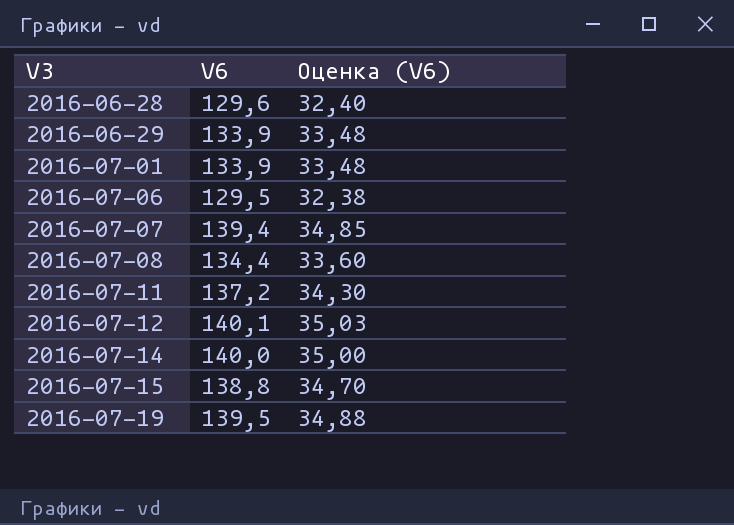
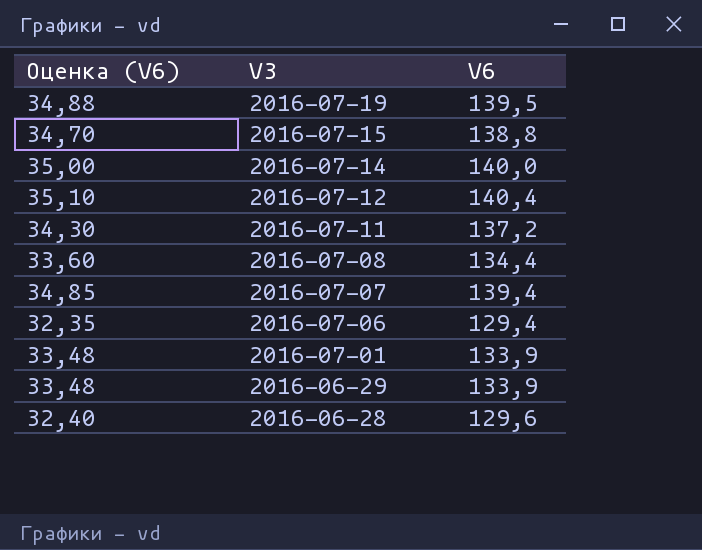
row order: V3 ascending -> V3 descending
column Оценка (V6) | position: 3 -> 1
2016-07-12 | Оценка (V6): 35,03 -> 35,10
2016-07-12 | V6: 140,1 -> 140,4
2016-07-06 | Оценка (V6): 32,38 -> 32,35
2016-07-06 | V6: 129,5 -> 129,4

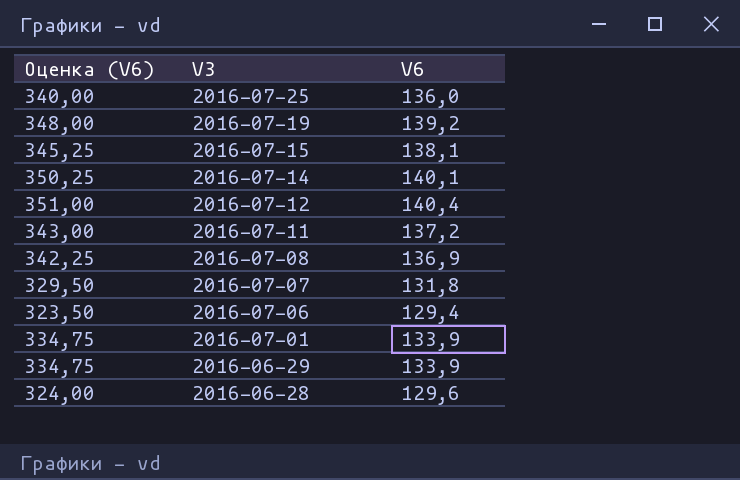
column Оценка (V6) | formula: [V6] * 0,25 -> [V6] * 2,5
row 2016-07-25: none -> 340,00 | 136,0
2016-07-19 | V6: 139,5 -> 139,2
2016-07-15 | V6: 138,8 -> 138,1
2016-07-14 | V6: 140,0 -> 140,1
2016-07-08 | V6: 134,4 -> 136,9
2016-07-07 | V6: 139,4 -> 131,8

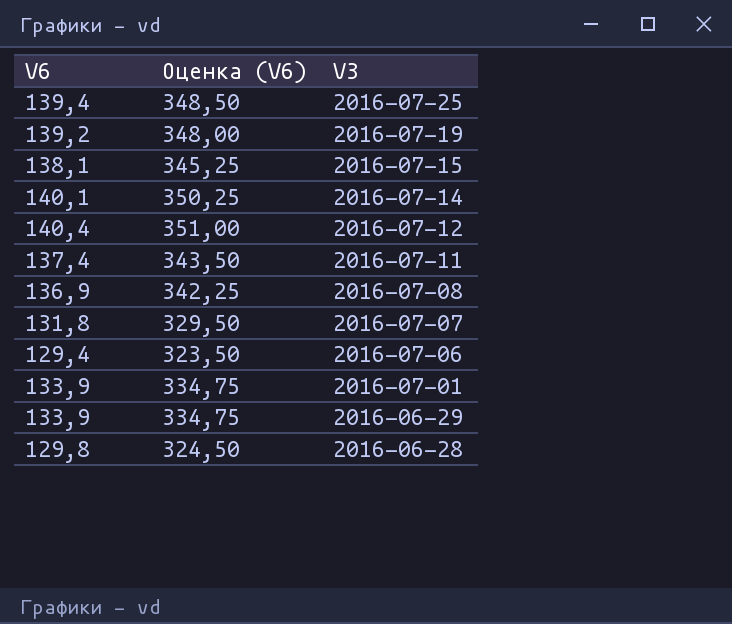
column V6 | position: 3 -> 1
2016-07-25 | V6: 136,0 -> 139,4
2016-07-25 | Оценка (V6): 340,00 -> 348,50
2016-07-11 | V6: 137,2 -> 137,4
2016-07-11 | Оценка (V6): 343,00 -> 343,50
2016-06-28 | V6: 129,6 -> 129,8
2016-06-28 | Оценка (V6): 324,00 -> 324,50

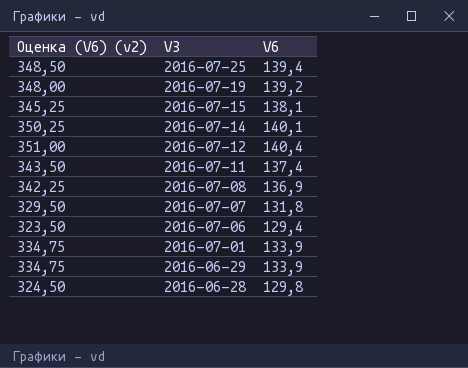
column name: Оценка (V6) -> Оценка (V6) (v2)
column V6 | position: 1 -> 3

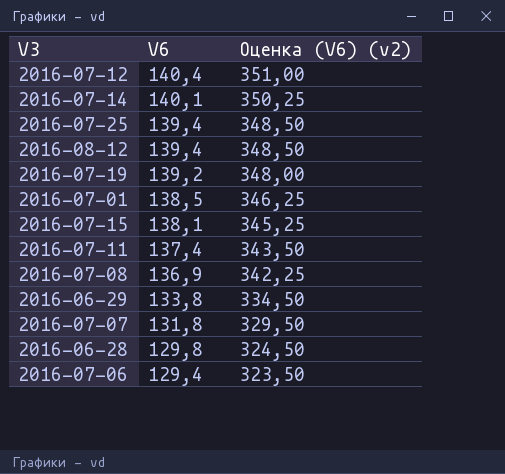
row order: V3 descending -> V6 descending
column Оценка (V6) (v2) | position: 1 -> 3
row 2016-08-12: none -> 139,4 | 348,50
2016-07-01 | V6: 133,9 -> 138,5
2016-07-01 | Оценка (V6) (v2): 334,75 -> 346,25
2016-06-29 | V6: 133,9 -> 133,8
2016-06-29 | Оценка (V6) (v2): 334,75 -> 334,50

